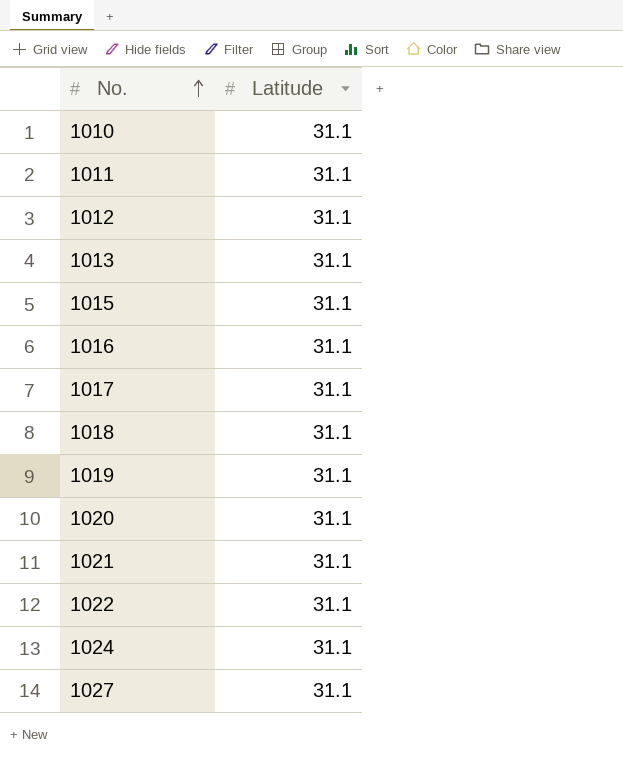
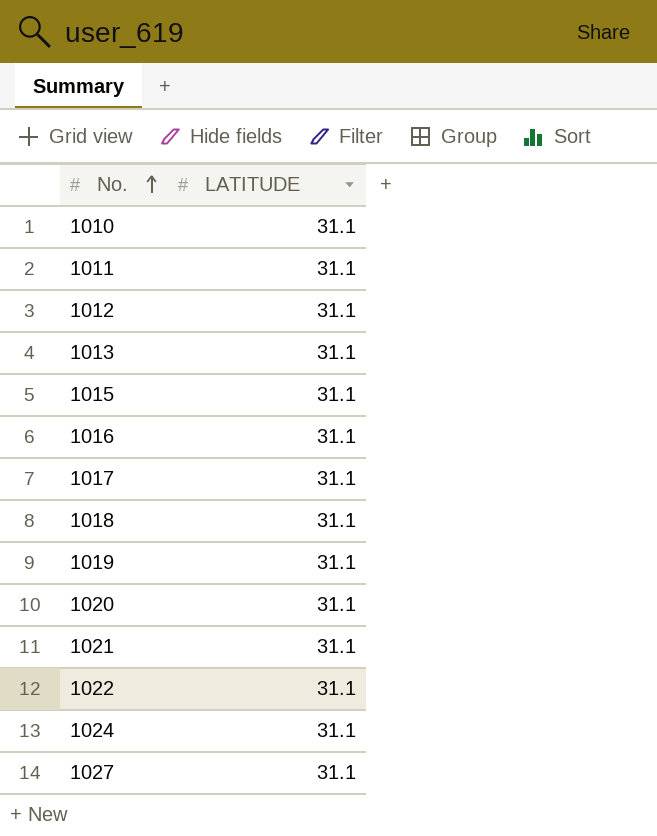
column name: Latitude -> LATITUDE

